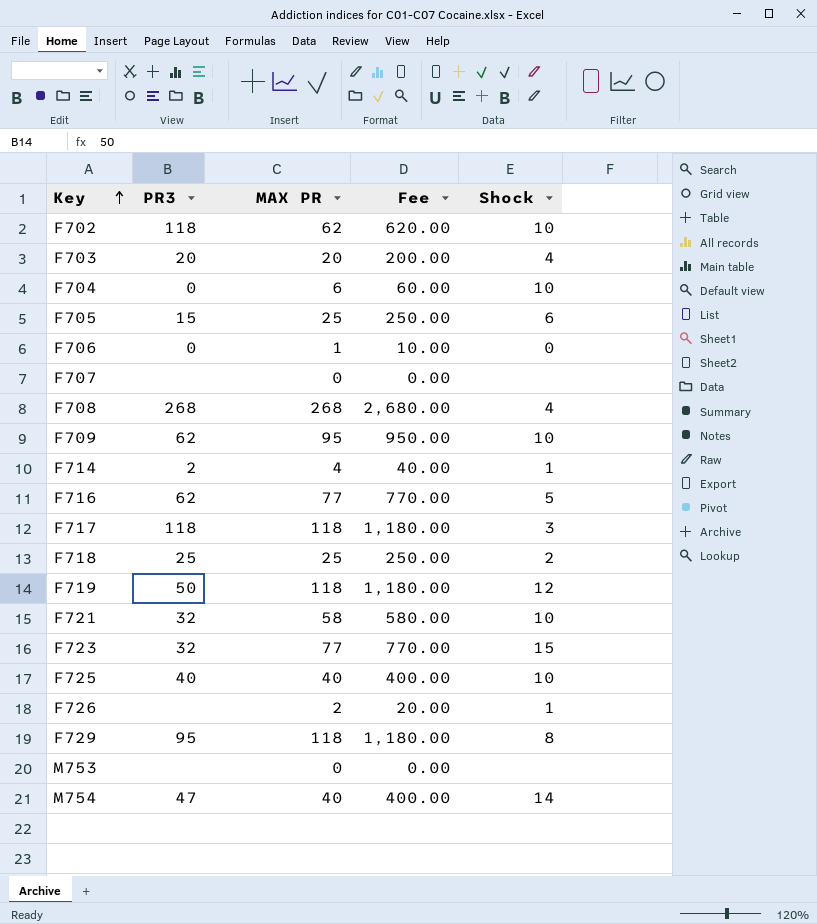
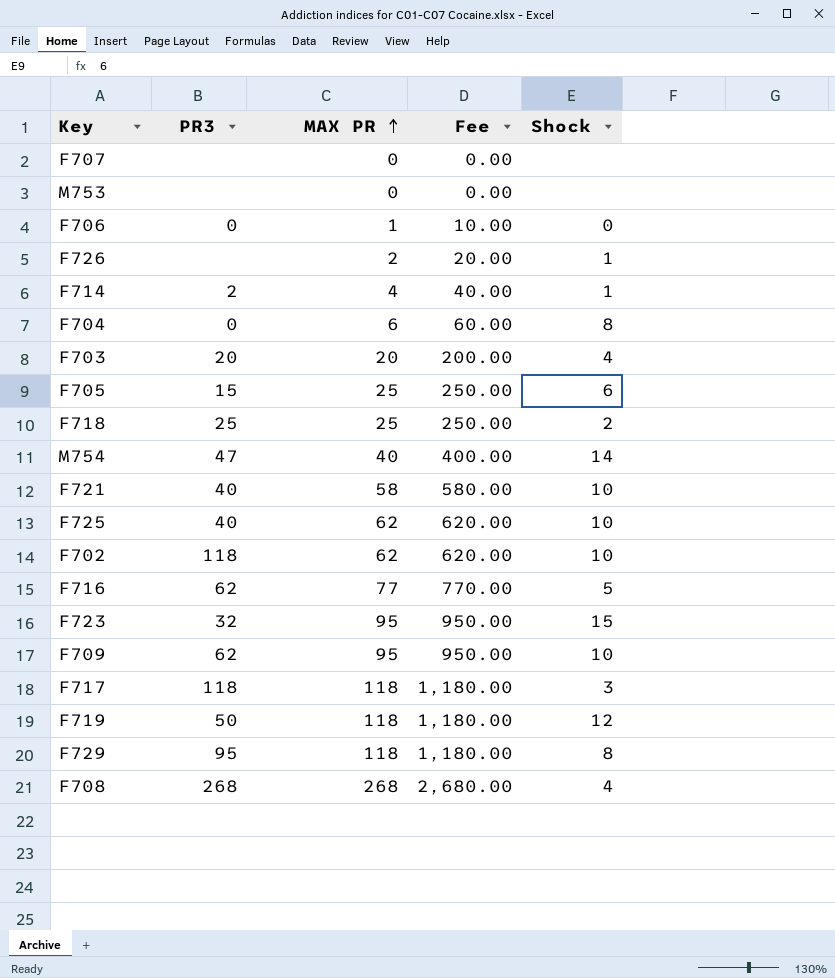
row order: Key ascending -> MAX PR ascending
F704 | Shock: 10 -> 8
F721 | PR3: 32 -> 40
F725 | MAX PR: 40 -> 62
F725 | Fee: 400.00 -> 620.00
F723 | MAX PR: 77 -> 95
F723 | Fee: 770.00 -> 950.00

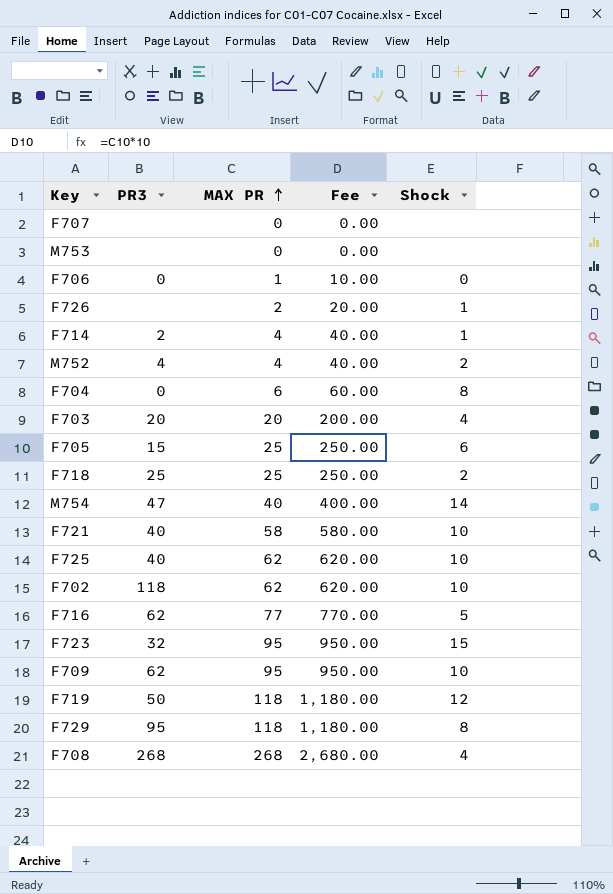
row F717: 118 | 118 | 1,180.00 | 3 -> none
row M752: none -> 4 | 4 | 40.00 | 2

